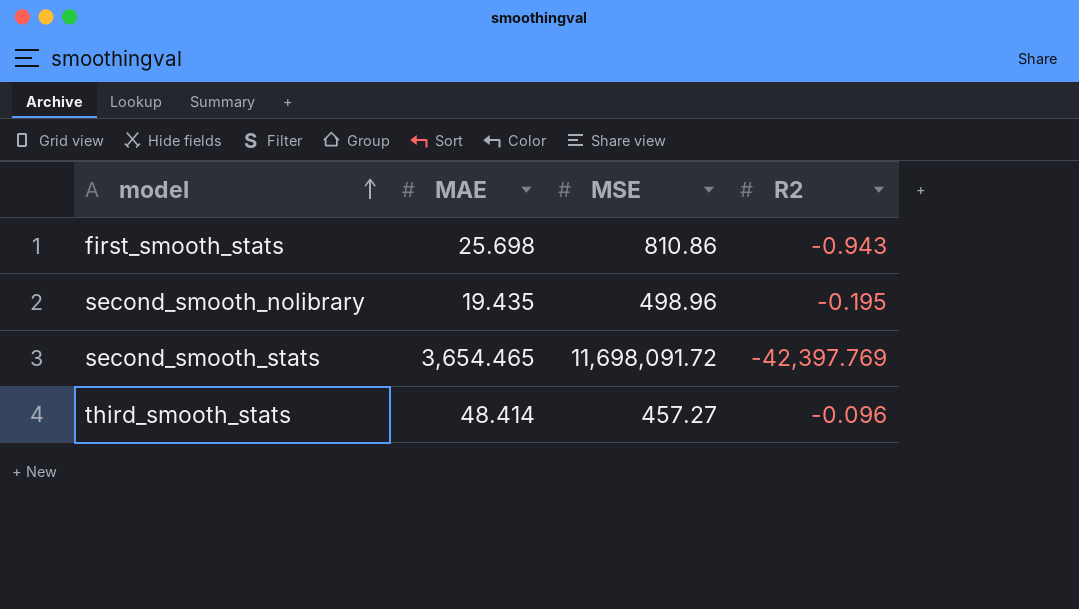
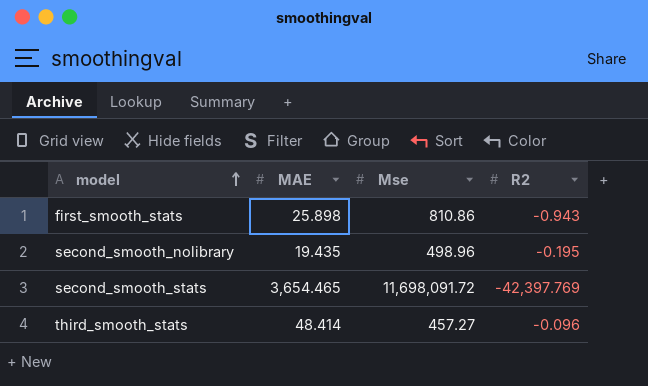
column name: MSE -> Mse
first_smooth_stats | MAE: 25.698 -> 25.898

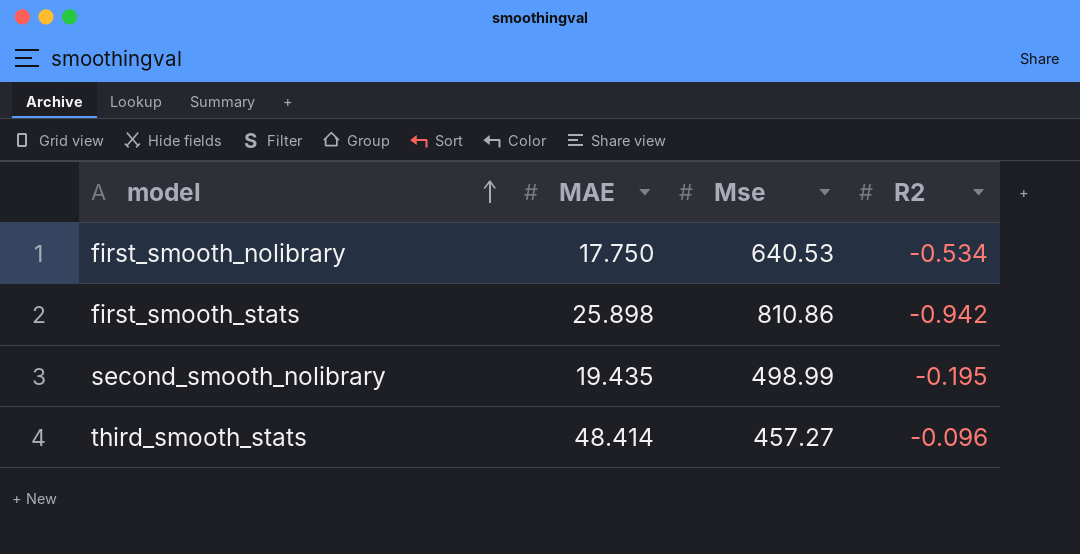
row second_smooth_stats: 3,654.465 | 11,698,091.72 | -42,397.769 -> none
row first_smooth_nolibrary: none -> 17.750 | 640.53 | -0.534
first_smooth_stats | R2: -0.943 -> -0.942
second_smooth_nolibrary | Mse: 498.96 -> 498.99

